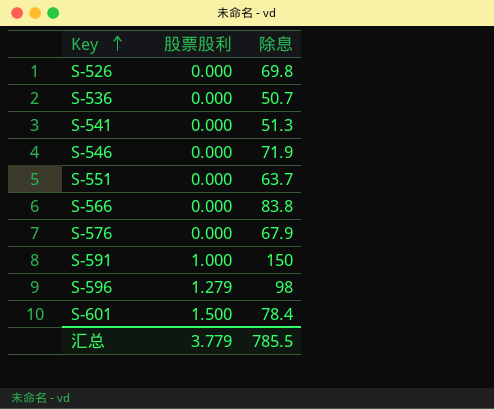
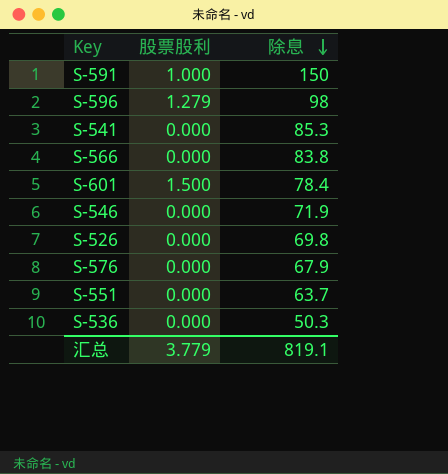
row order: Key ascending -> 除息 descending
S-541 | 除息: 51.3 -> 85.3
S-536 | 除息: 50.7 -> 50.3
汇总 | 除息: 785.5 -> 819.1

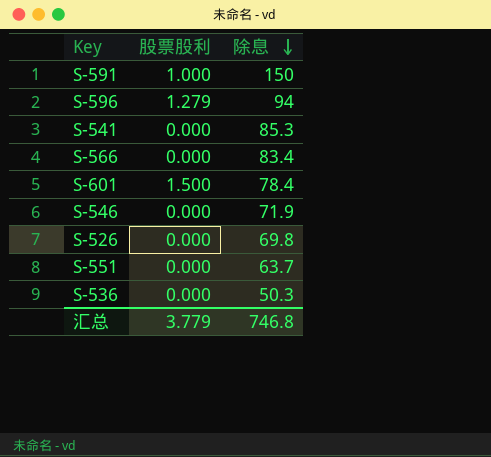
row S-576: 0.000 | 67.9 -> none
S-596 | 除息: 98 -> 94
S-566 | 除息: 83.8 -> 83.4
汇总 | 除息: 819.1 -> 746.8

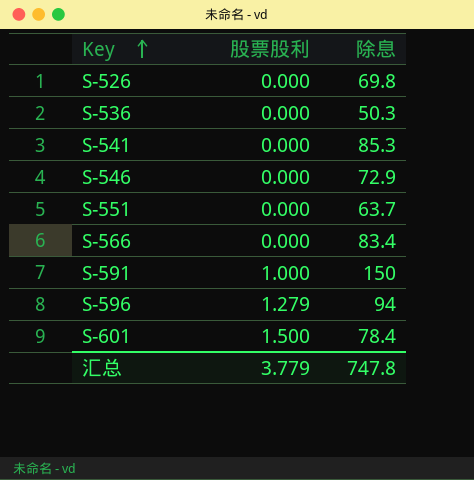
row order: 除息 descending -> Key ascending
S-546 | 除息: 71.9 -> 72.9
汇总 | 除息: 746.8 -> 747.8

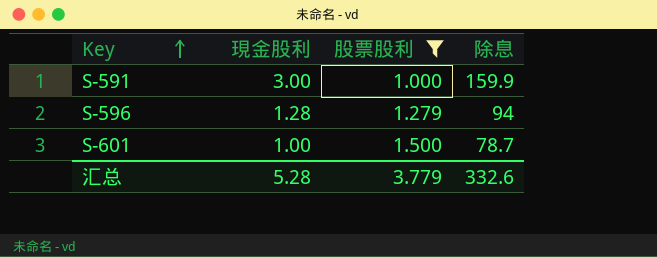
filter: none -> 股票股利 != 0.000
column 現金股利 | position: none -> 2
S-591 | 除息: 150 -> 159.9
S-601 | 除息: 78.4 -> 78.7
汇总 | 除息: 747.8 -> 332.6

